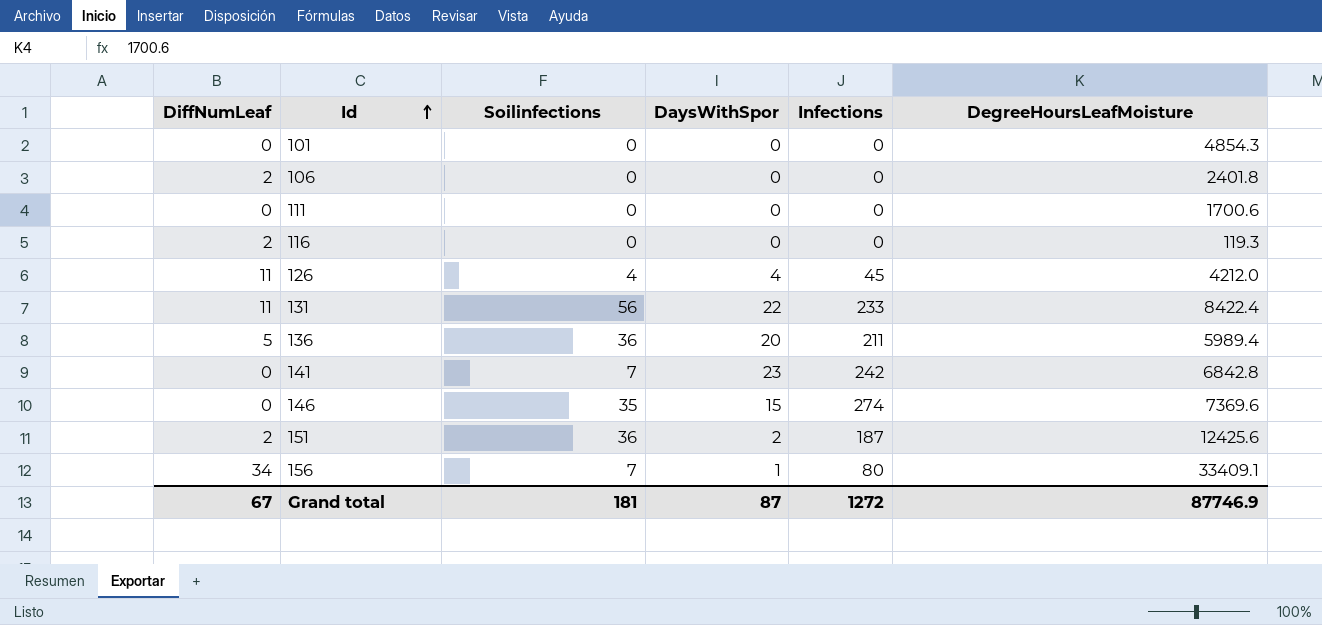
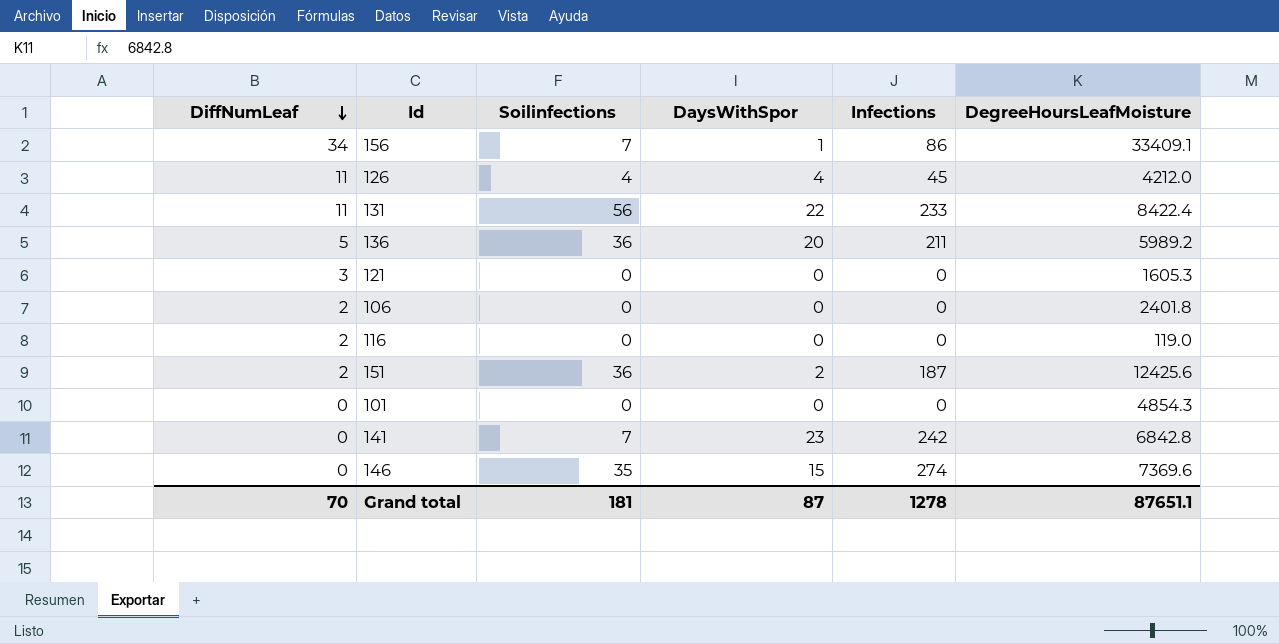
row order: Id ascending -> DiffNumLeaf descending
row 111: 0 | 0 | 0 | 0 | 1700.6 -> none
156 | Infections: 80 -> 86
136 | DegreeHoursLeafMoisture: 5989.4 -> 5989.2
row 121: none -> 3 | 0 | 0 | 0 | 1605.3
116 | DegreeHoursLeafMoisture: 119.3 -> 119.0
Grand total | DiffNumLeaf: 67 -> 70
Grand total | Infections: 1272 -> 1278
Grand total | DegreeHoursLeafMoisture: 87746.9 -> 87651.1

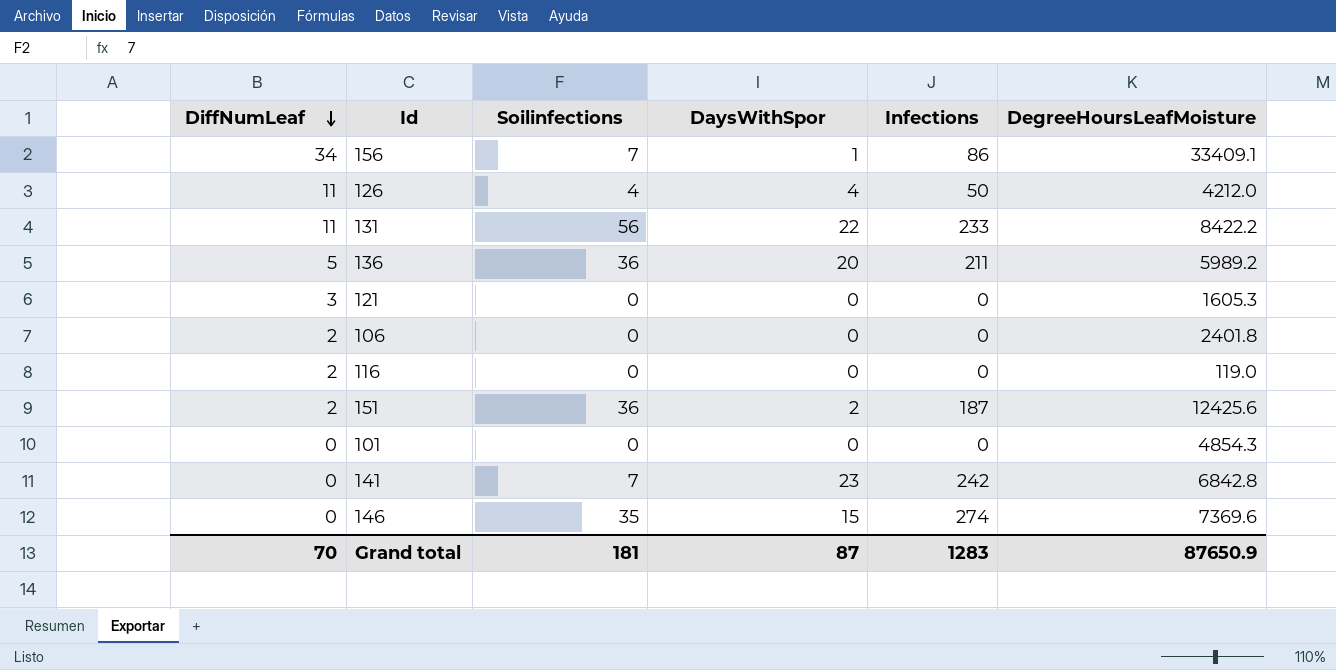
126 | Infections: 45 -> 50
131 | DegreeHoursLeafMoisture: 8422.4 -> 8422.2
Grand total | Infections: 1278 -> 1283
Grand total | DegreeHoursLeafMoisture: 87651.1 -> 87650.9

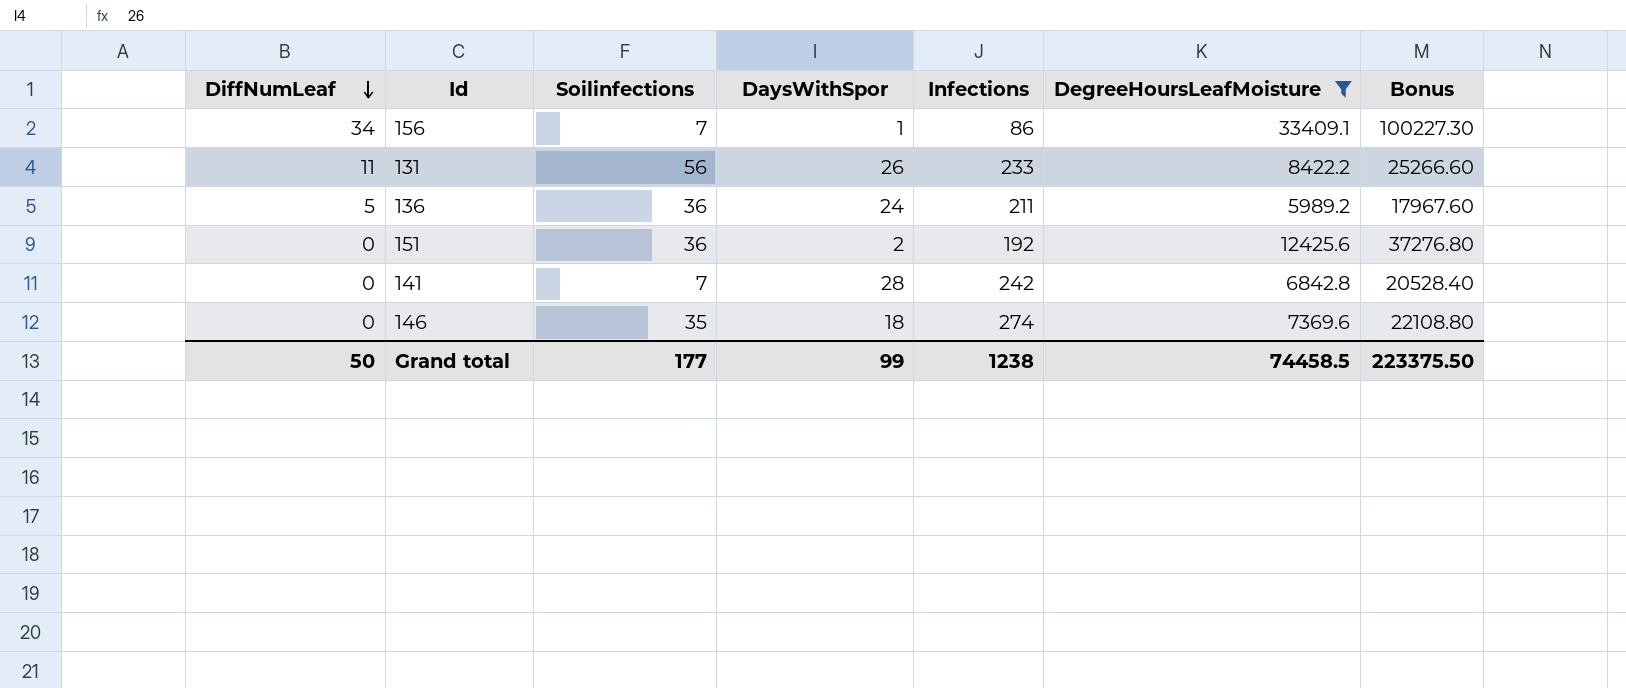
filter: none -> DegreeHoursLeafMoisture >= 5989.2
column Bonus | formula: none -> [DegreeHoursLeafMoisture] * 3
131 | DaysWithSpor: 22 -> 26
136 | DaysWithSpor: 20 -> 24
151 | DiffNumLeaf: 2 -> 0
151 | Infections: 187 -> 192
141 | DaysWithSpor: 23 -> 28
146 | DaysWithSpor: 15 -> 18
Grand total | DiffNumLeaf: 70 -> 50
Grand total | Soilinfections: 181 -> 177
Grand total | DaysWithSpor: 87 -> 99
Grand total | Infections: 1283 -> 1238
Grand total | DegreeHoursLeafMoisture: 87650.9 -> 74458.5

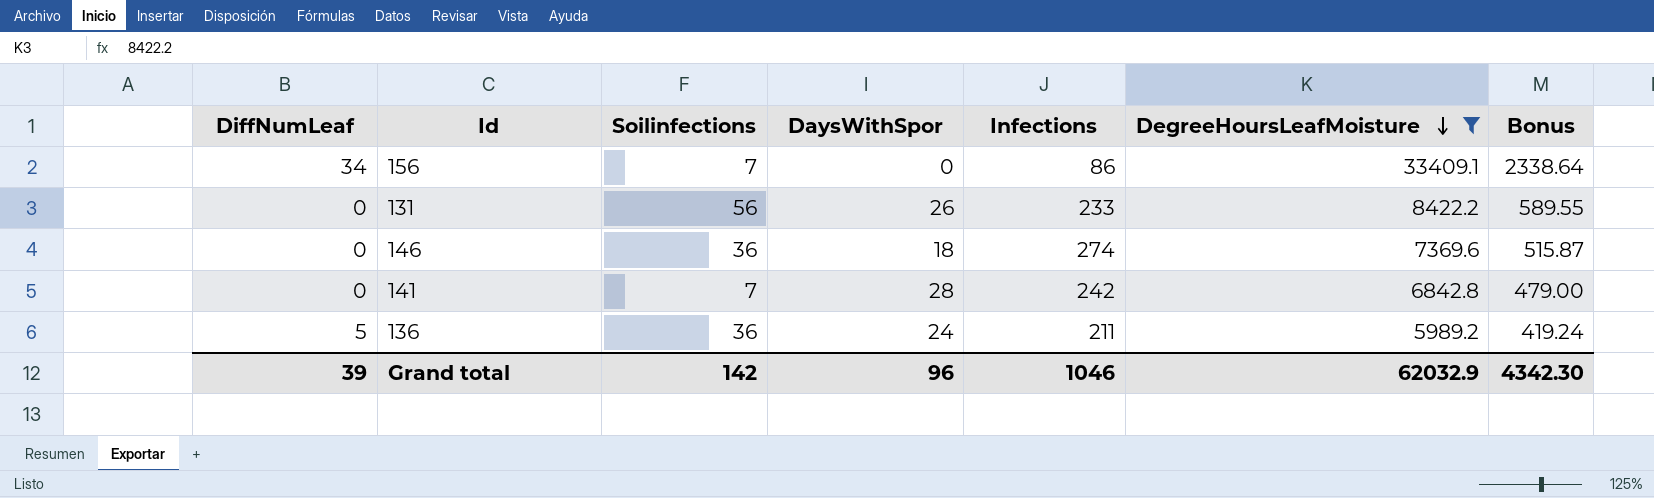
row order: DiffNumLeaf descending -> DegreeHoursLeafMoisture descending
column Bonus | formula: [DegreeHoursLeafMoisture] * 3 -> [DegreeHoursLeafMoisture] * 0.07
row 151: 0 | 36 | 2 | 192 | 12425.6 | 37276.80 -> none
156 | DaysWithSpor: 1 -> 0
131 | DiffNumLeaf: 11 -> 0
146 | Soilinfections: 35 -> 36
Grand total | DiffNumLeaf: 50 -> 39
Grand total | Soilinfections: 177 -> 142
Grand total | DaysWithSpor: 99 -> 96
Grand total | Infections: 1238 -> 1046
Grand total | DegreeHoursLeafMoisture: 74458.5 -> 62032.9
Grand total | Bonus: 223375.50 -> 4342.30

